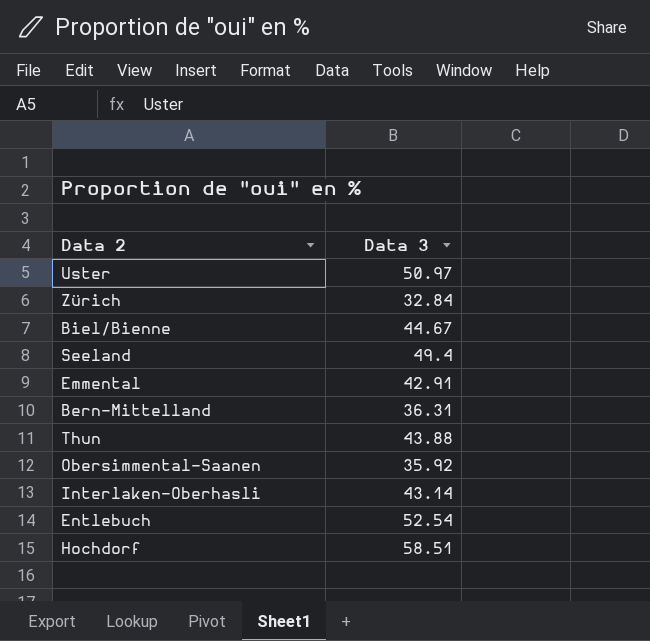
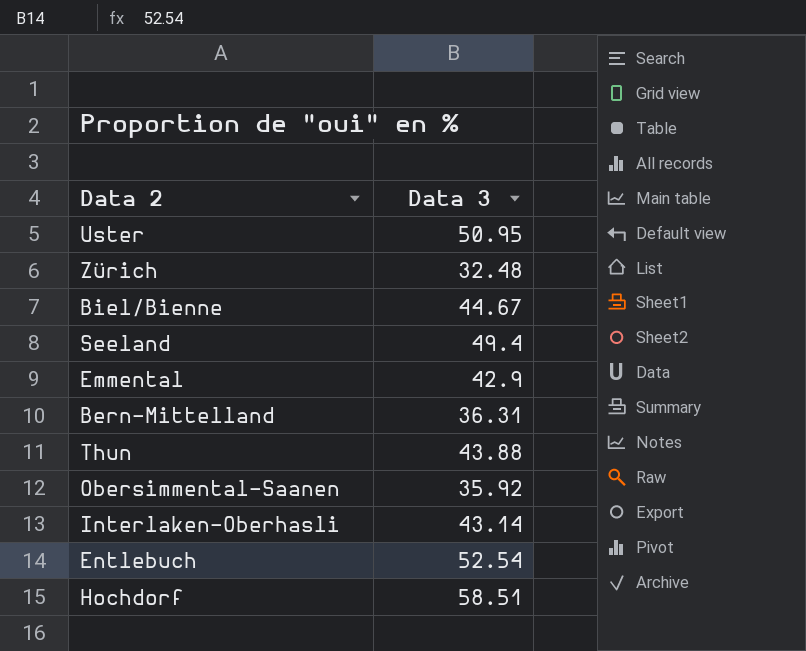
Uster | Data 3: 50.97 -> 50.95
Zürich | Data 3: 32.84 -> 32.48
Emmental | Data 3: 42.91 -> 42.9

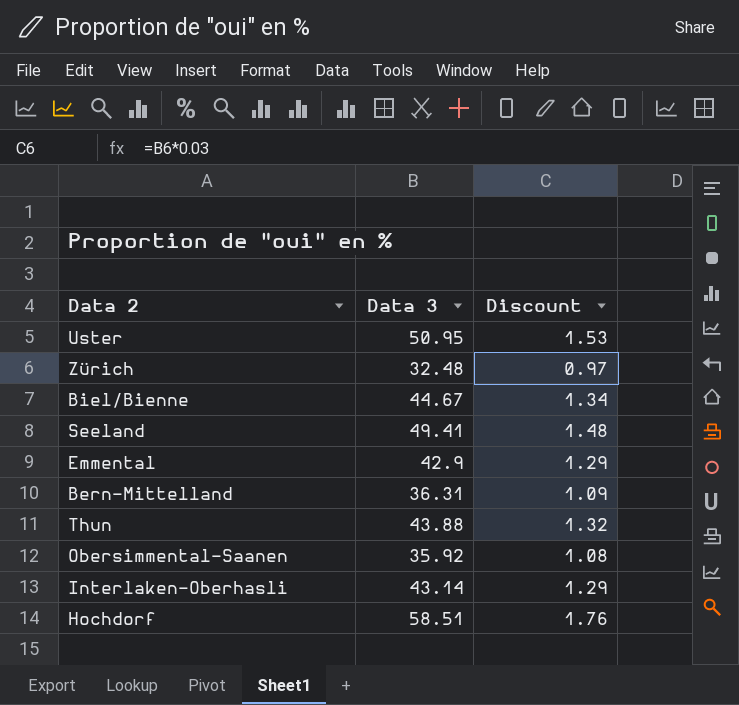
column Discount | formula: none -> [Data 3] * 0.03
row Entlebuch: 52.54 -> none
Seeland | Data 3: 49.4 -> 49.41

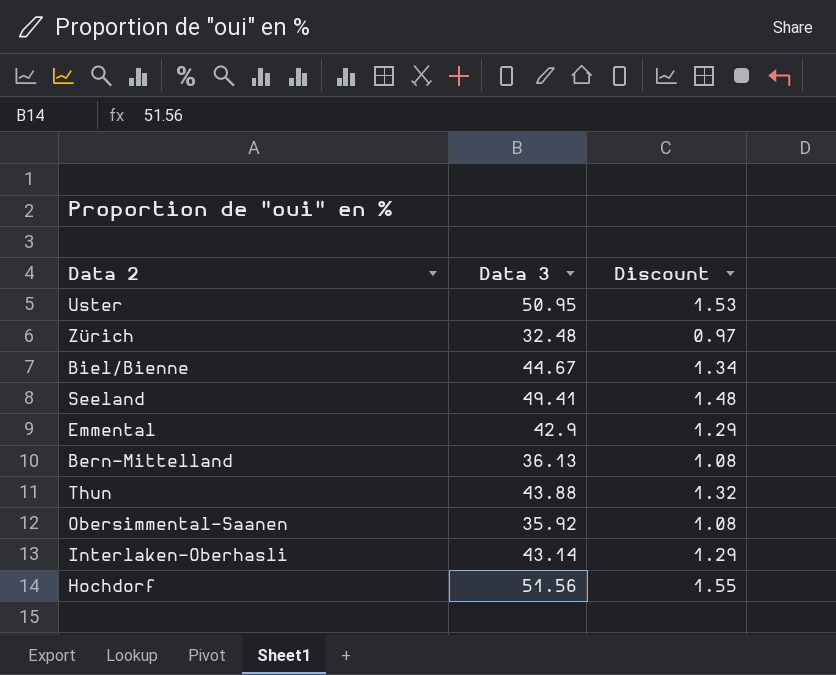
Bern-Mittelland | Data 3: 36.31 -> 36.13
Bern-Mittelland | Discount: 1.09 -> 1.08
Hochdorf | Data 3: 58.51 -> 51.56
Hochdorf | Discount: 1.76 -> 1.55

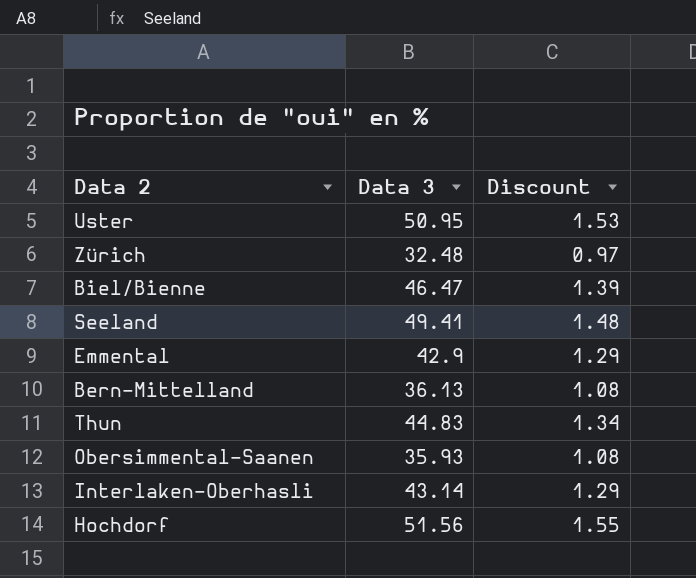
Biel/Bienne | Data 3: 44.67 -> 46.47
Biel/Bienne | Discount: 1.34 -> 1.39
Thun | Data 3: 43.88 -> 44.83
Thun | Discount: 1.32 -> 1.34
Obersimmental-Saanen | Data 3: 35.92 -> 35.93

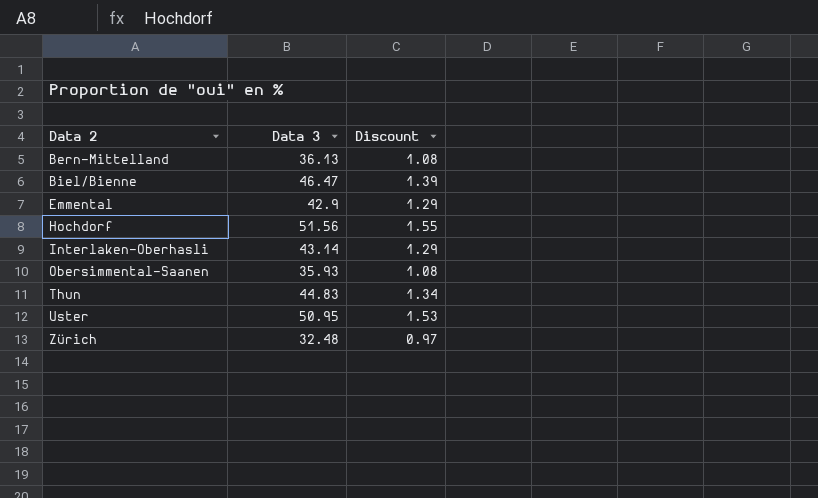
row order: none -> Data 2 ascending
row Seeland: 49.41 | 1.48 -> none

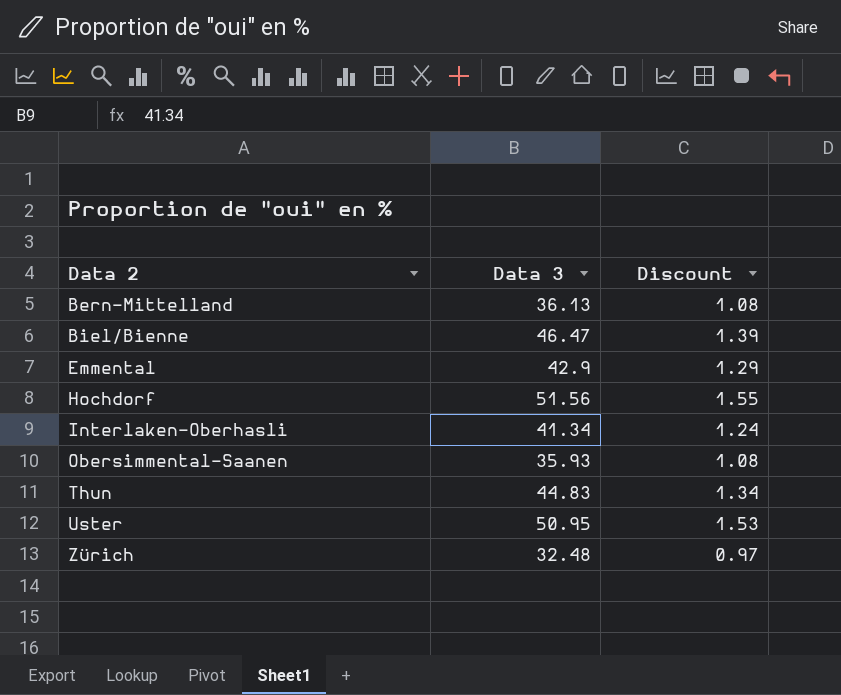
Interlaken-Oberhasli | Data 3: 43.14 -> 41.34
Interlaken-Oberhasli | Discount: 1.29 -> 1.24

